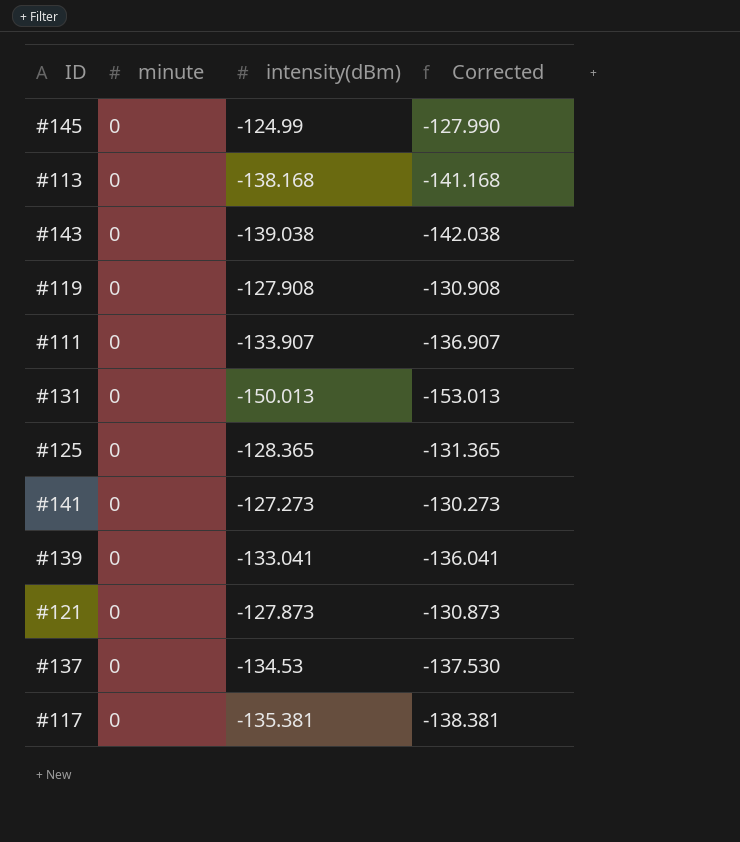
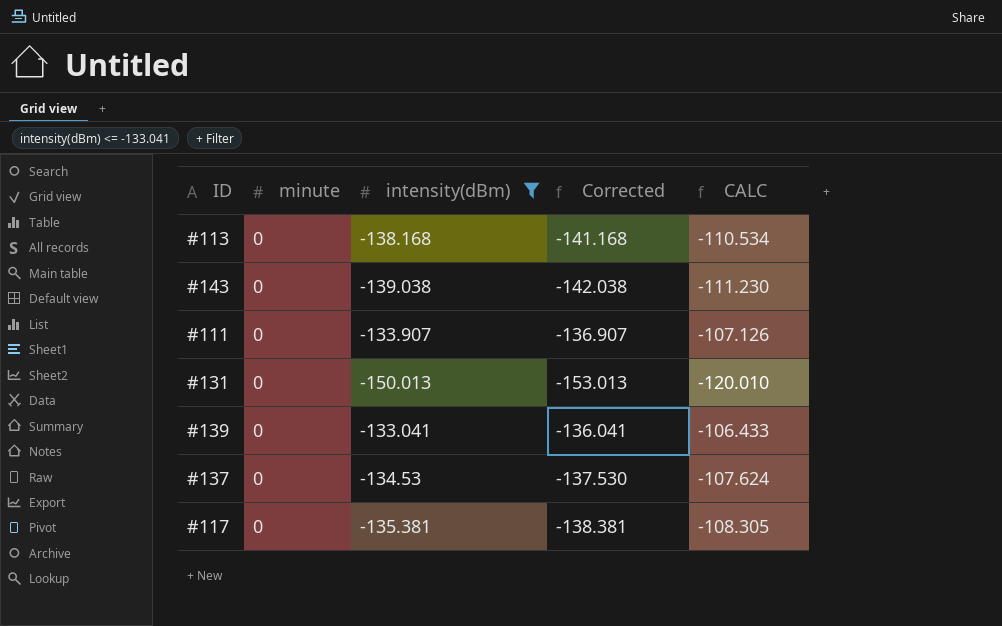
filter: none -> intensity(dBm) <= -133.041
column CALC | formula: none -> [intensity(dBm)] * 0.8

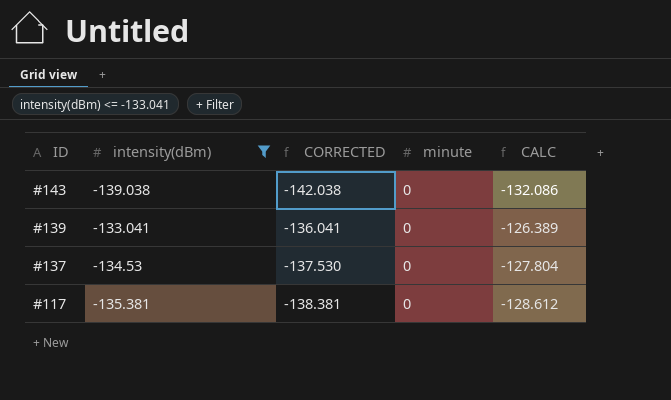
column name: Corrected -> CORRECTED
column minute | position: 2 -> 4
column CALC | formula: [intensity(dBm)] * 0.8 -> [intensity(dBm)] * 0.95
row #113: 0 | -138.168 | -141.168 | -110.534 -> none
row #111: 0 | -133.907 | -136.907 | -107.126 -> none
row #131: 0 | -150.013 | -153.013 | -120.010 -> none

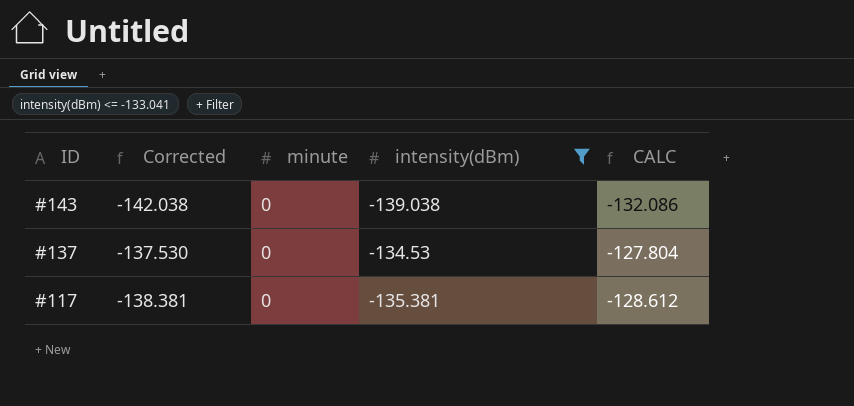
column name: CORRECTED -> Corrected
column intensity(dBm) | position: 2 -> 4
row #139: -133.041 | -136.041 | 0 | -126.389 -> none

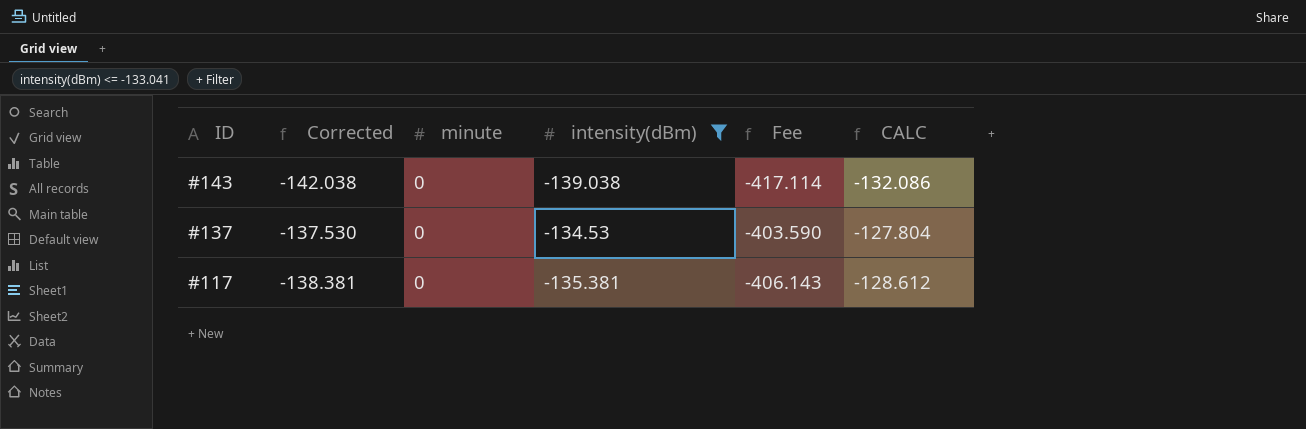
column Fee | formula: none -> [intensity(dBm)] * 3

